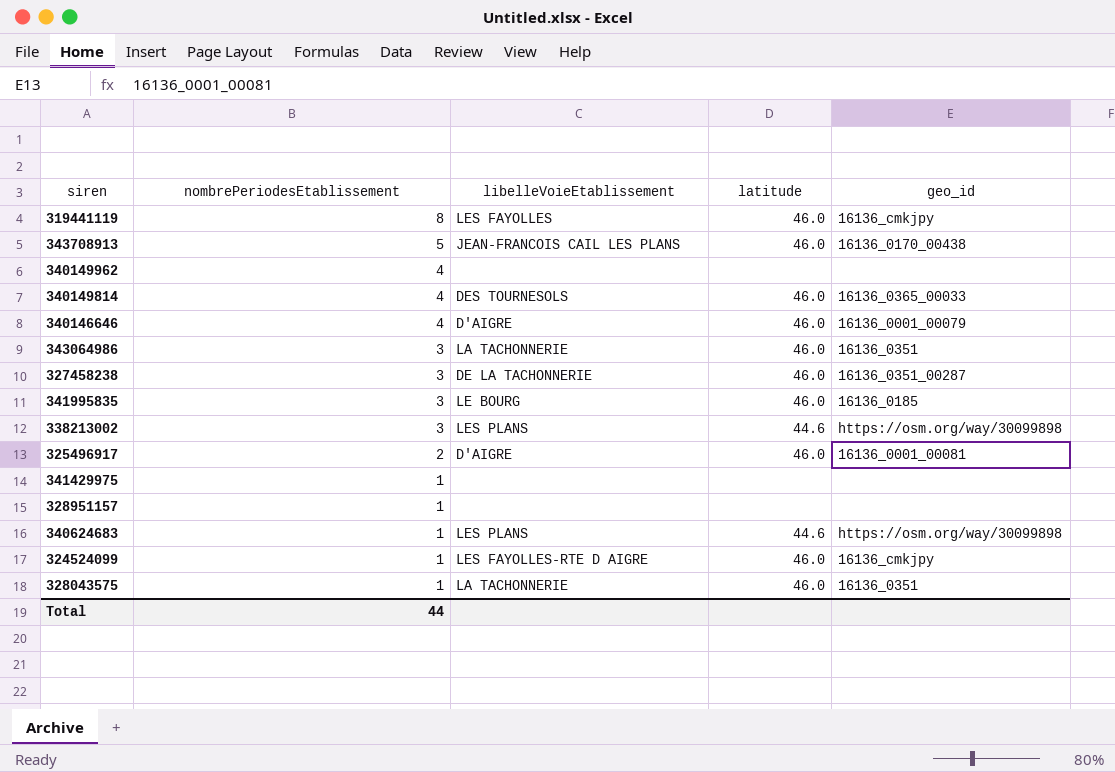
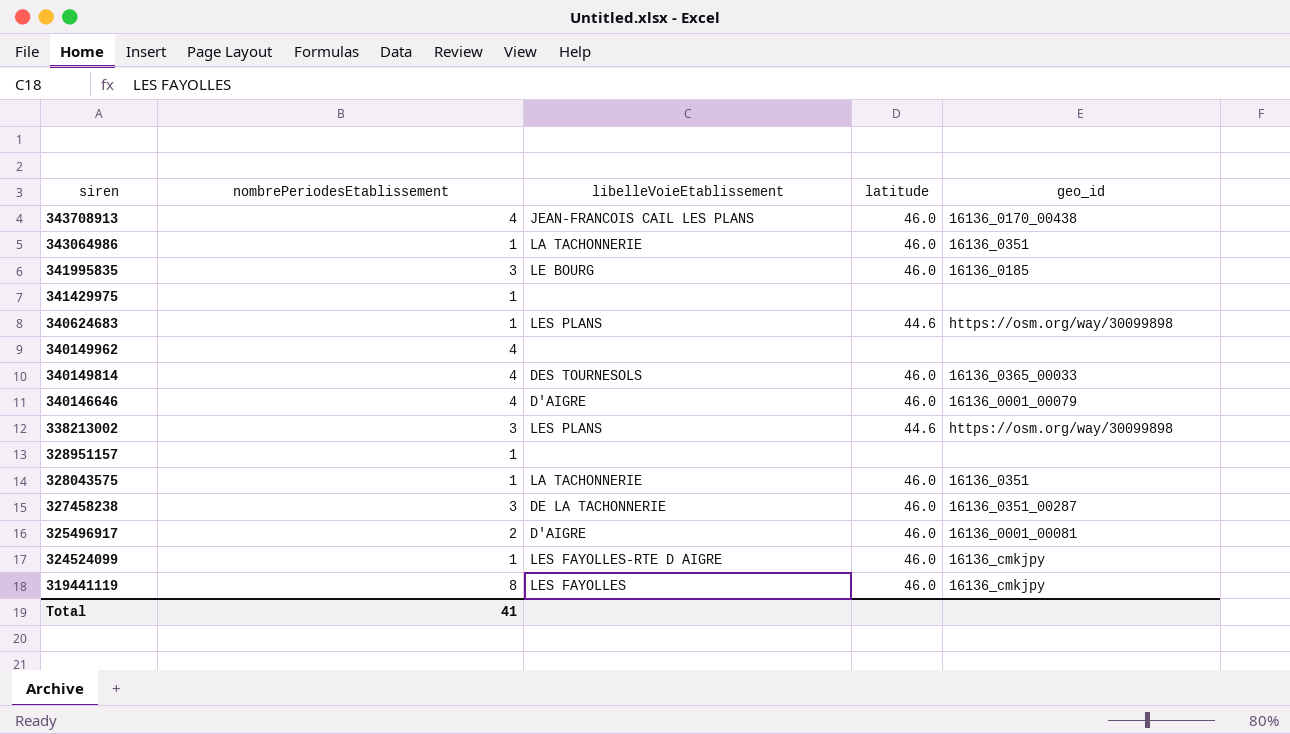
row order: nombrePeriodesEtablissement descending -> siren descending
343708913 | nombrePeriodesEtablissement: 5 -> 4
343064986 | nombrePeriodesEtablissement: 3 -> 1
Total | nombrePeriodesEtablissement: 44 -> 41

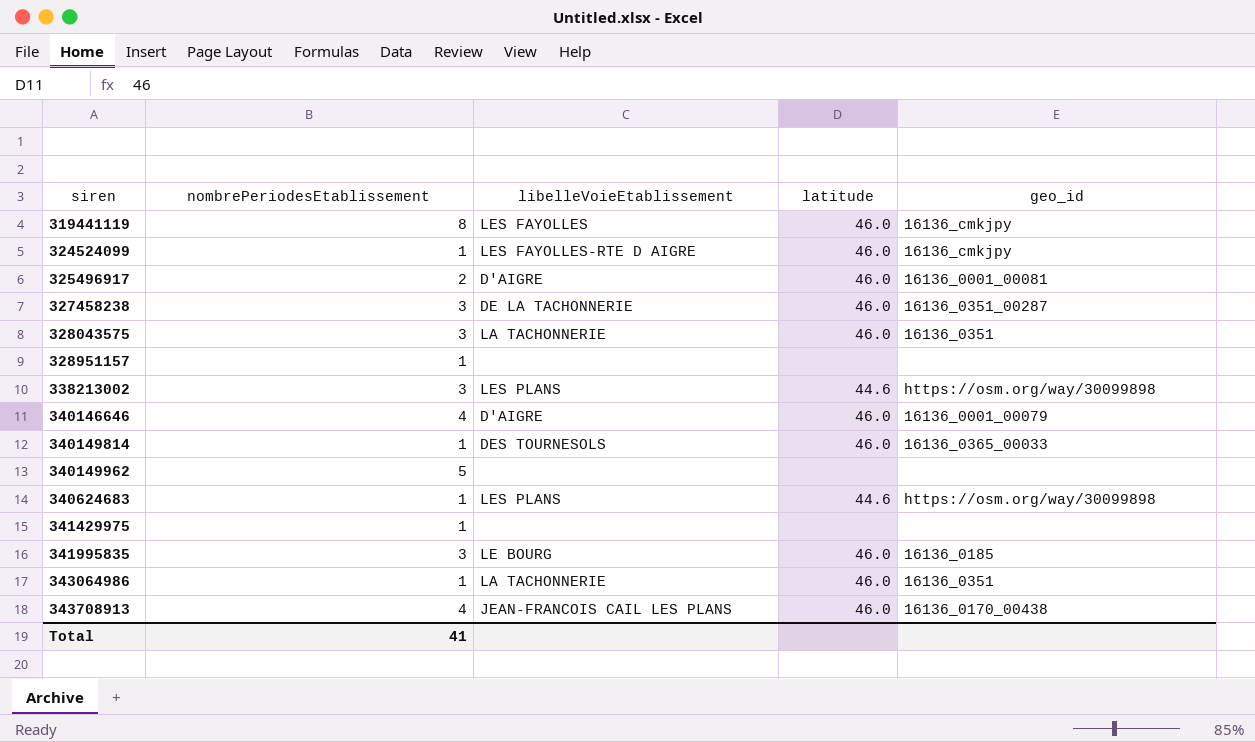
row order: siren descending -> siren ascending
328043575 | nombrePeriodesEtablissement: 1 -> 3
340149814 | nombrePeriodesEtablissement: 4 -> 1
340149962 | nombrePeriodesEtablissement: 4 -> 5

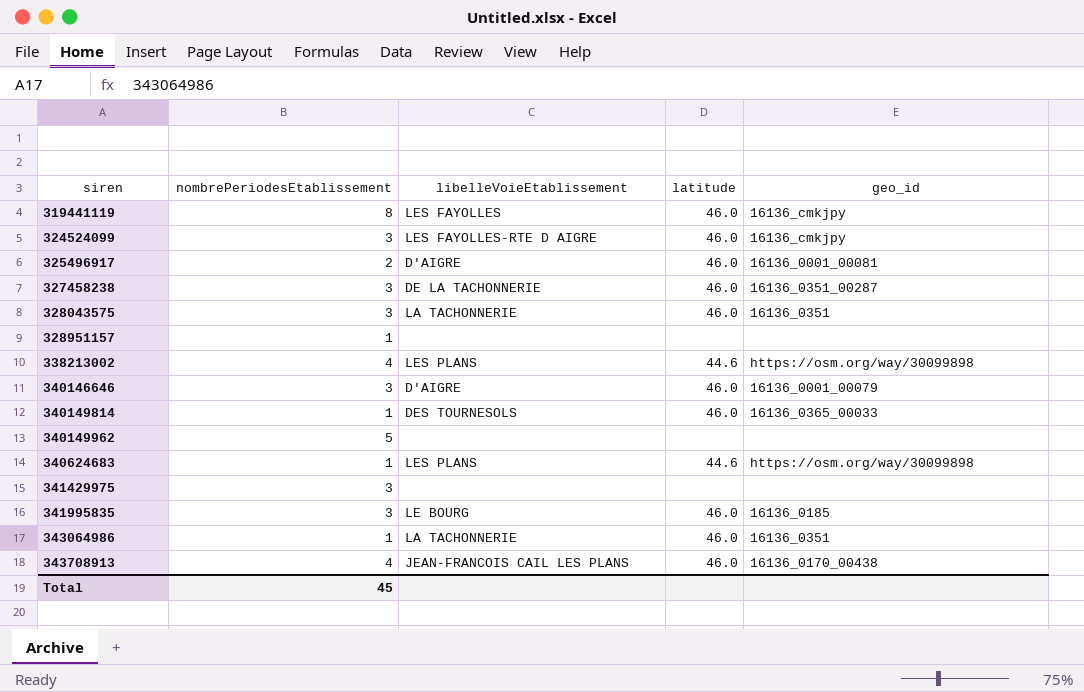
324524099 | nombrePeriodesEtablissement: 1 -> 3
338213002 | nombrePeriodesEtablissement: 3 -> 4
340146646 | nombrePeriodesEtablissement: 4 -> 3
341429975 | nombrePeriodesEtablissement: 1 -> 3
Total | nombrePeriodesEtablissement: 41 -> 45

